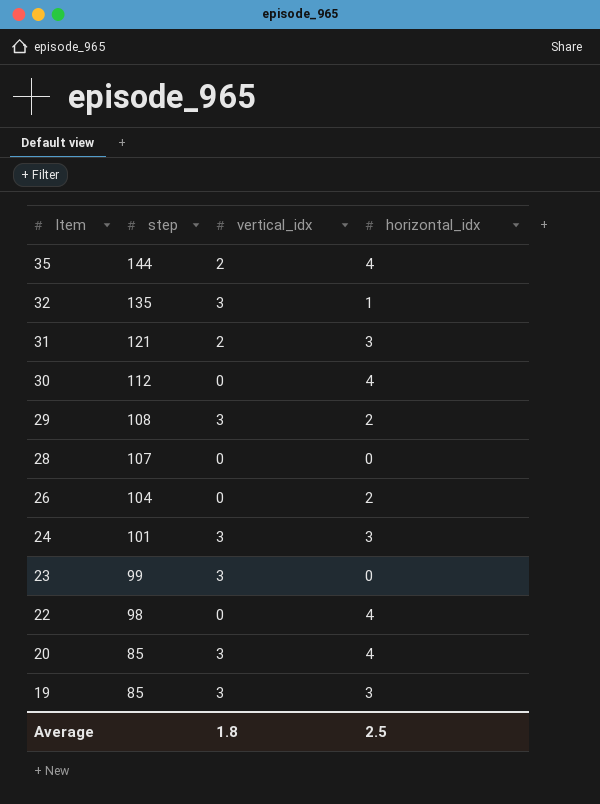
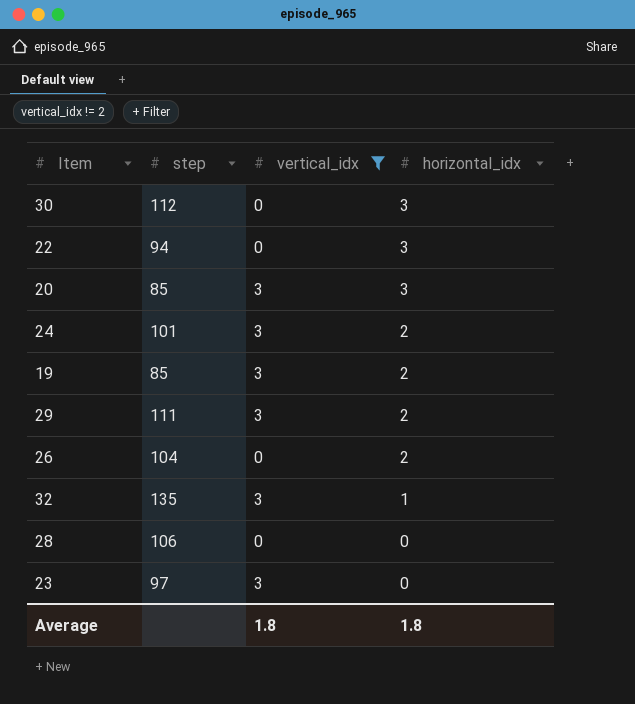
filter: none -> vertical_idx != 2
row order: Item descending -> horizontal_idx descending
30 | horizontal_idx: 4 -> 3
22 | step: 98 -> 94
22 | horizontal_idx: 4 -> 3
20 | horizontal_idx: 4 -> 3
24 | horizontal_idx: 3 -> 2
19 | horizontal_idx: 3 -> 2
29 | step: 108 -> 111
28 | step: 107 -> 106
23 | step: 99 -> 97
Average | horizontal_idx: 2.5 -> 1.8

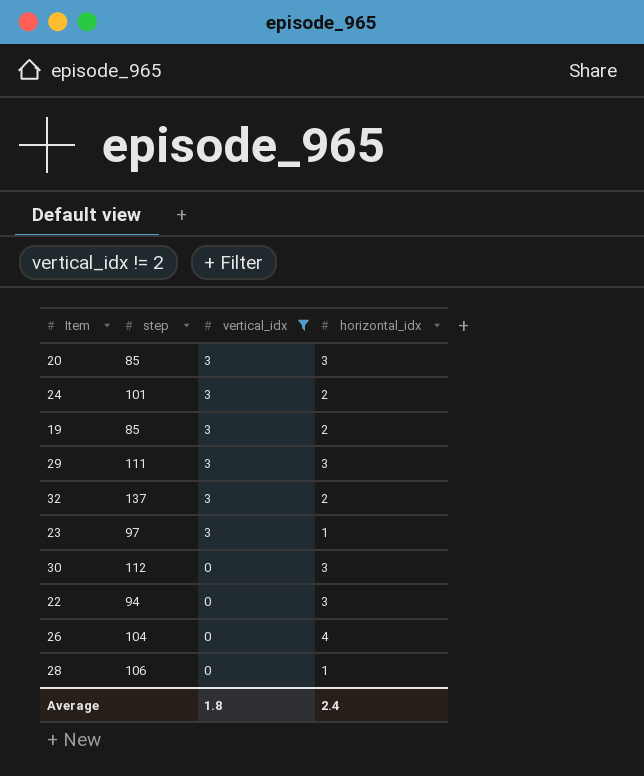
row order: horizontal_idx descending -> vertical_idx descending
29 | horizontal_idx: 2 -> 3
32 | step: 135 -> 137
32 | horizontal_idx: 1 -> 2
23 | horizontal_idx: 0 -> 1
26 | horizontal_idx: 2 -> 4
28 | horizontal_idx: 0 -> 1
Average | horizontal_idx: 1.8 -> 2.4

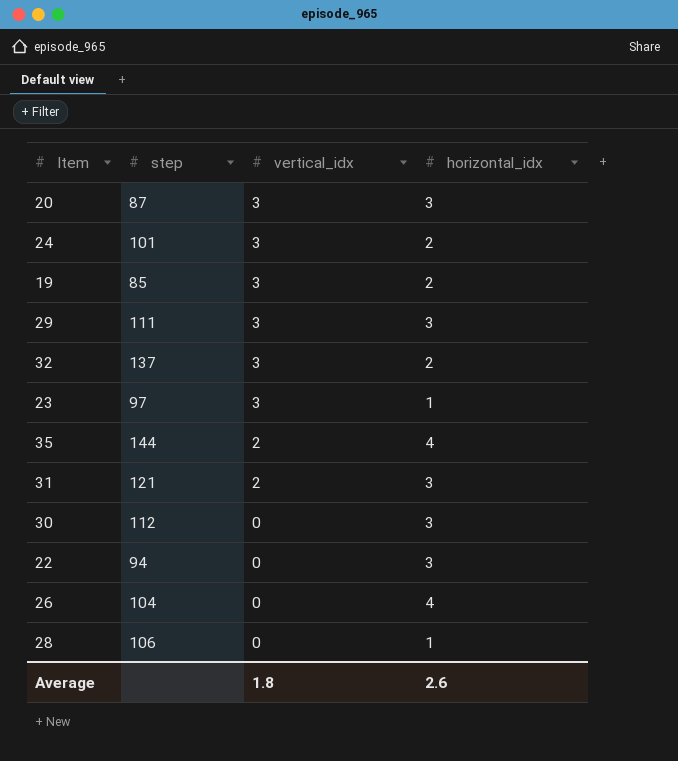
filter: vertical_idx != 2 -> none
20 | step: 85 -> 87
Average | horizontal_idx: 2.4 -> 2.6

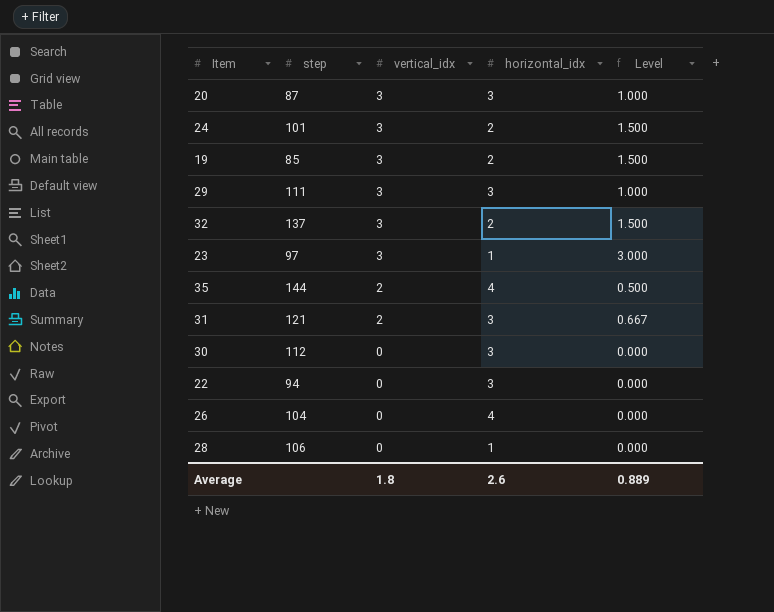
column Level | formula: none -> [vertical_idx] / [horizontal_idx]

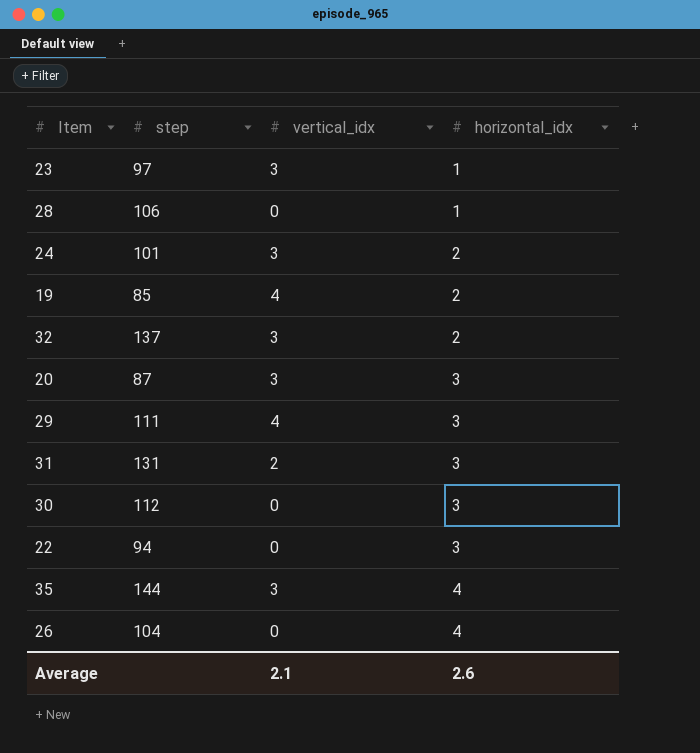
row order: vertical_idx descending -> horizontal_idx ascending
column Level | formula: [vertical_idx] / [horizontal_idx] -> none
19 | vertical_idx: 3 -> 4
29 | vertical_idx: 3 -> 4
31 | step: 121 -> 131
35 | vertical_idx: 2 -> 3
Average | vertical_idx: 1.8 -> 2.1

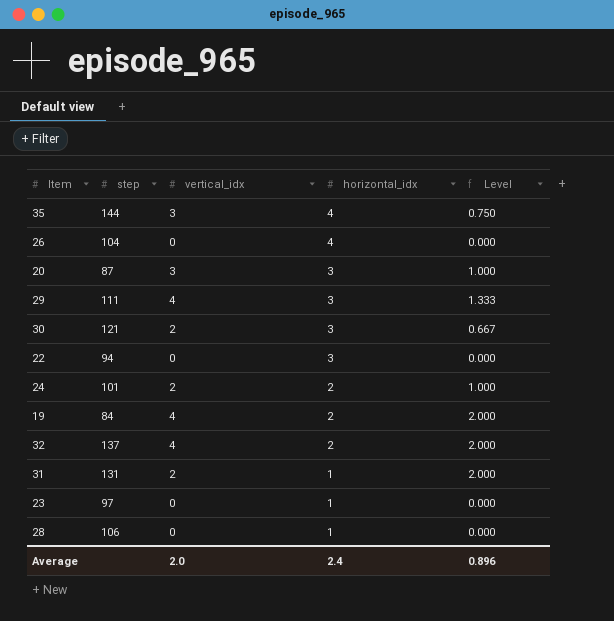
row order: horizontal_idx ascending -> horizontal_idx descending
column Level | formula: none -> [vertical_idx] / [horizontal_idx]
30 | step: 112 -> 121
30 | vertical_idx: 0 -> 2
24 | vertical_idx: 3 -> 2
19 | step: 85 -> 84
32 | vertical_idx: 3 -> 4
31 | horizontal_idx: 3 -> 1
23 | vertical_idx: 3 -> 0
Average | vertical_idx: 2.1 -> 2.0
Average | horizontal_idx: 2.6 -> 2.4

